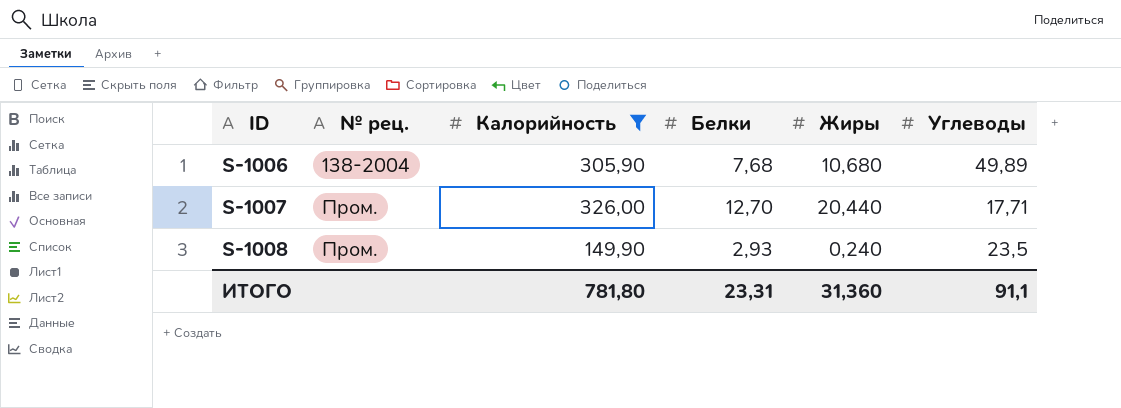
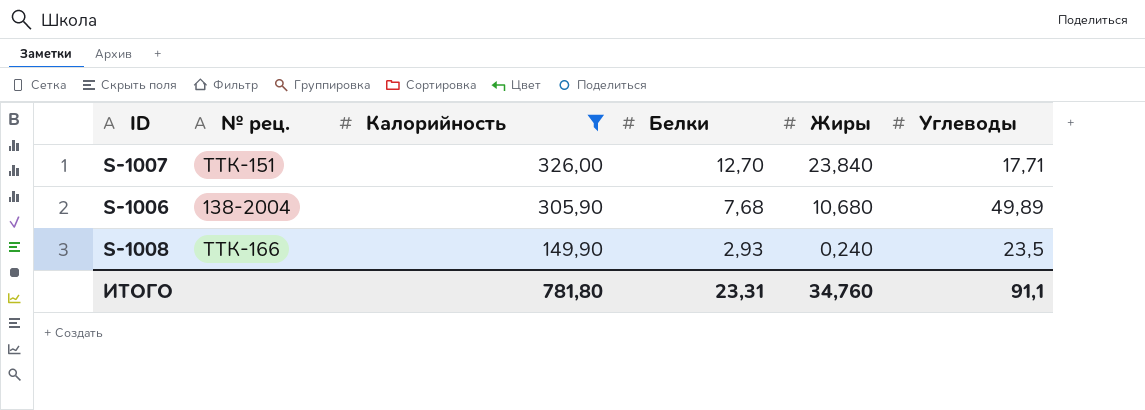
row order: ID ascending -> Калорийность descending
S-1007 | № рец.: Пром. -> ТТК-151
S-1007 | Жиры: 20,440 -> 23,840
S-1008 | № рец.: Пром. -> ТТК-166
ИТОГО | Жиры: 31,360 -> 34,760

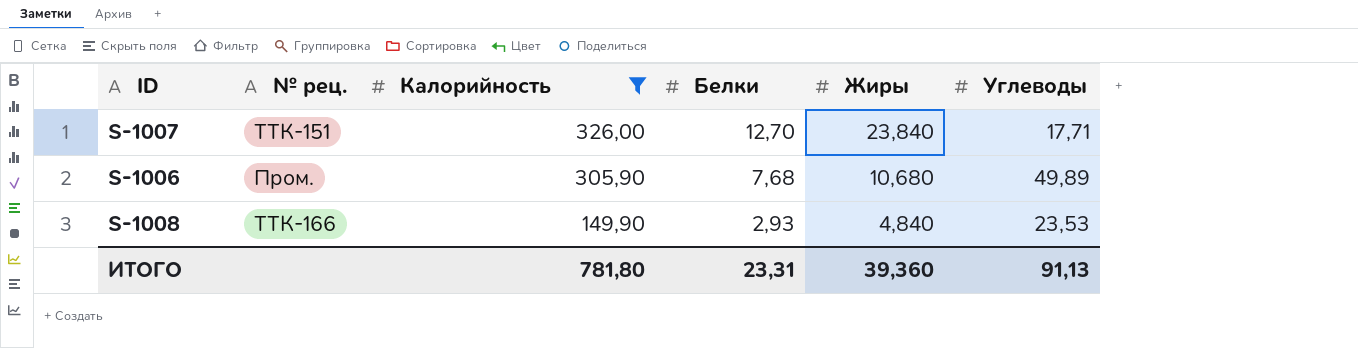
S-1006 | № рец.: 138-2004 -> Пром.
S-1008 | Жиры: 0,240 -> 4,840
S-1008 | Углеводы: 23,5 -> 23,53
ИТОГО | Жиры: 34,760 -> 39,360
ИТОГО | Углеводы: 91,1 -> 91,13

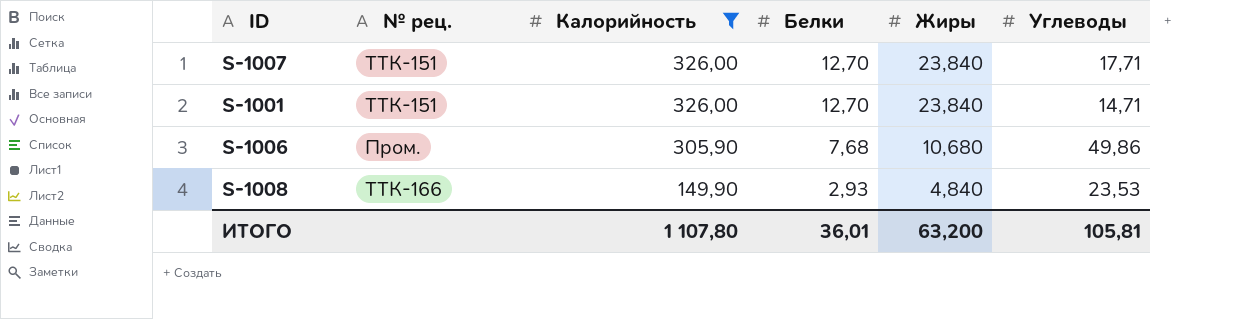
row S-1001: none -> ТТК-151 | 326,00 | 12,70 | 23,840 | 14,71
S-1006 | Углеводы: 49,89 -> 49,86
ИТОГО | Калорийность: 781,80 -> 1 107,80
ИТОГО | Белки: 23,31 -> 36,01
ИТОГО | Жиры: 39,360 -> 63,200
ИТОГО | Углеводы: 91,13 -> 105,81

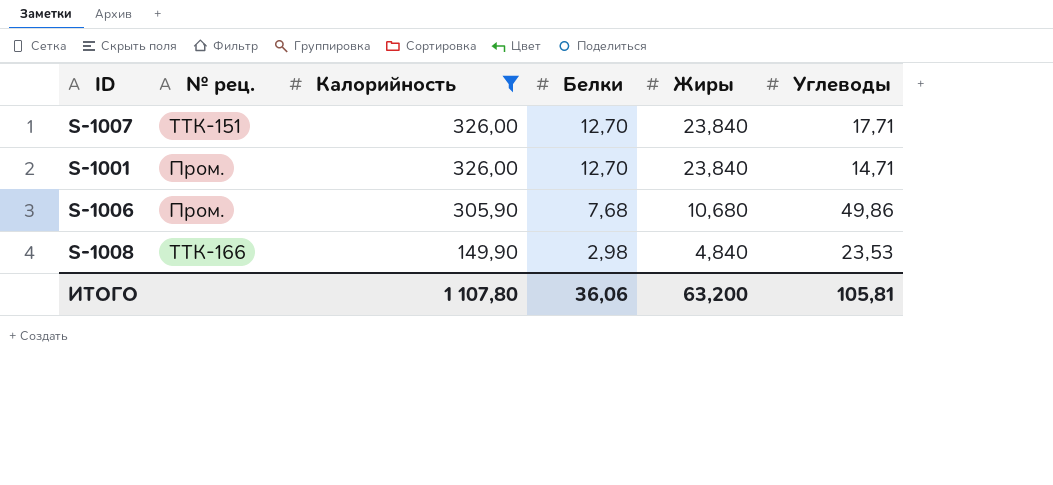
S-1001 | № рец.: ТТК-151 -> Пром.
S-1008 | Белки: 2,93 -> 2,98
ИТОГО | Белки: 36,01 -> 36,06

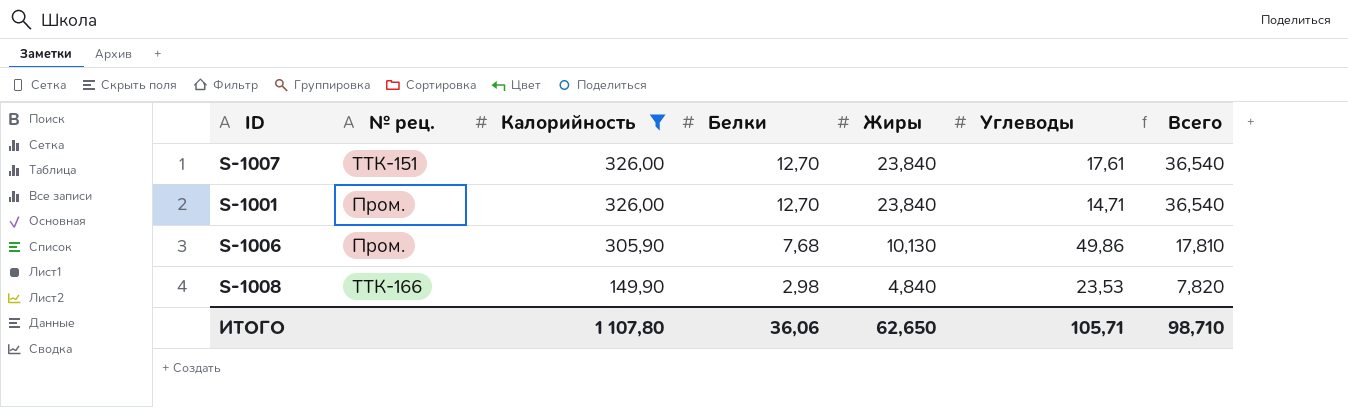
column Всего | formula: none -> [Белки] + [Жиры]
S-1007 | Углеводы: 17,71 -> 17,61
S-1006 | Жиры: 10,680 -> 10,130
ИТОГО | Жиры: 63,200 -> 62,650
ИТОГО | Углеводы: 105,81 -> 105,71

